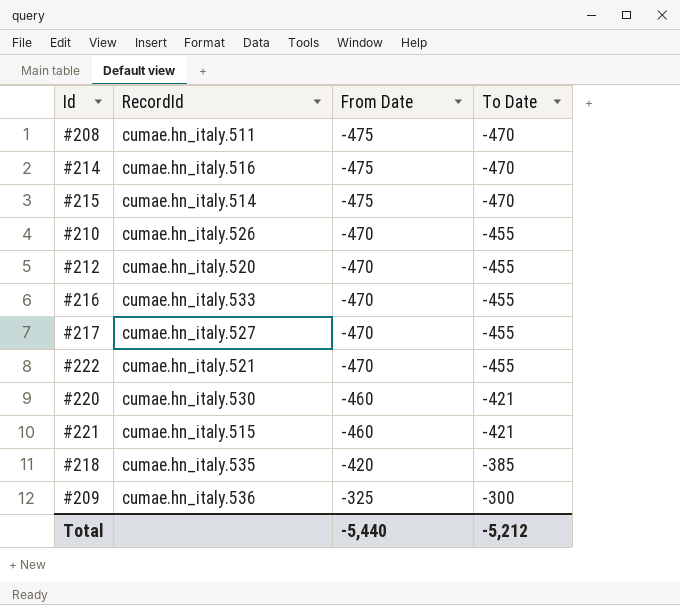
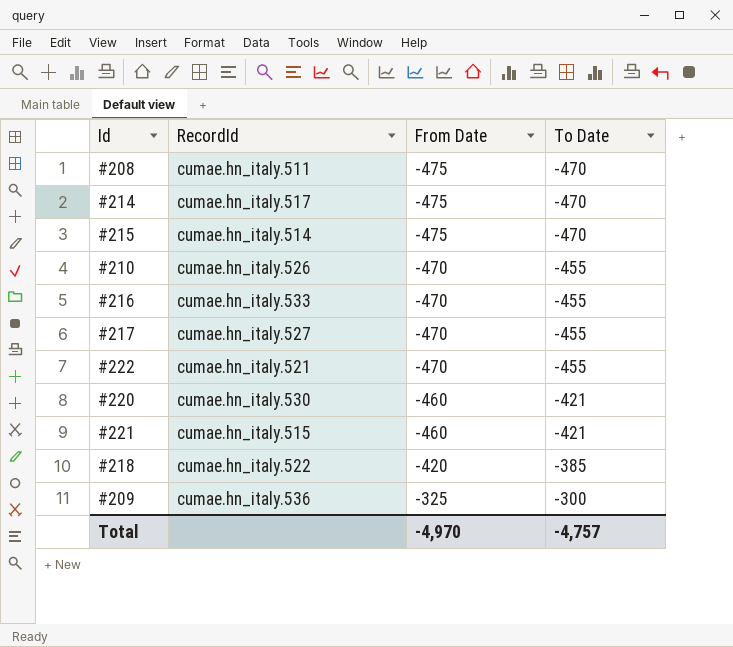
row #212: cumae.hn_italy.520 | -470 | -455 -> none
#214 | RecordId: cumae.hn_italy.516 -> cumae.hn_italy.517
#218 | RecordId: cumae.hn_italy.535 -> cumae.hn_italy.522
Total | From Date: -5,440 -> -4,970
Total | To Date: -5,212 -> -4,757

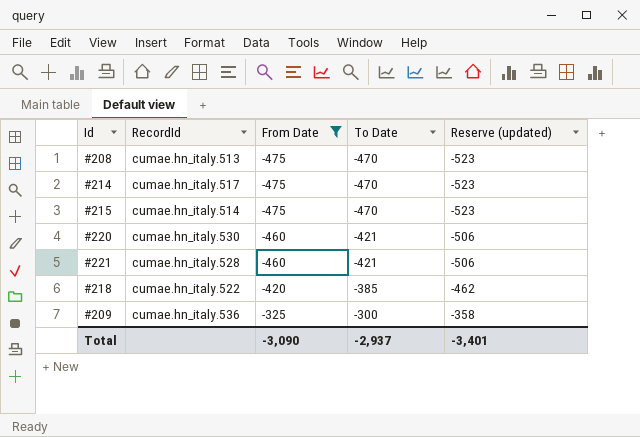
filter: none -> From Date != -470
column Reserve (updated) | formula: none -> [From Date] * 1.1
#208 | RecordId: cumae.hn_italy.511 -> cumae.hn_italy.513
#221 | RecordId: cumae.hn_italy.515 -> cumae.hn_italy.528
Total | From Date: -4,970 -> -3,090
Total | To Date: -4,757 -> -2,937

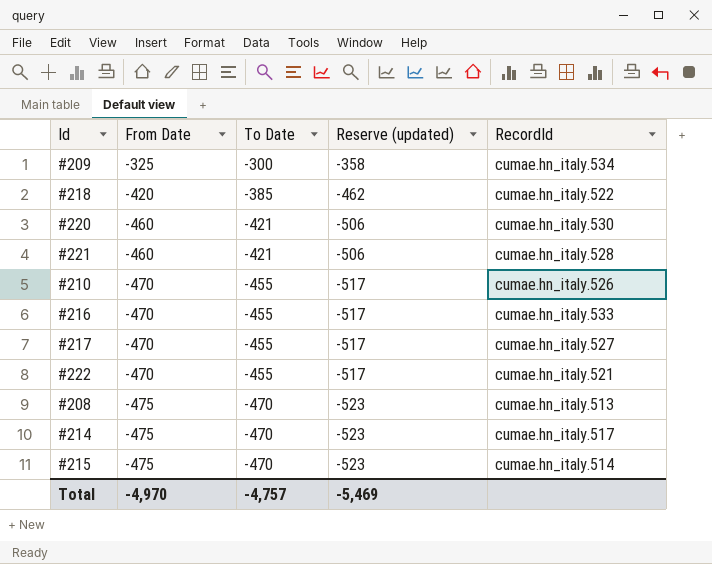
filter: From Date != -470 -> none
row order: From Date ascending -> From Date descending
column RecordId | position: 2 -> 5
#209 | RecordId: cumae.hn_italy.536 -> cumae.hn_italy.534
Total | From Date: -3,090 -> -4,970
Total | To Date: -2,937 -> -4,757
Total | Reserve (updated): -3,401 -> -5,469

